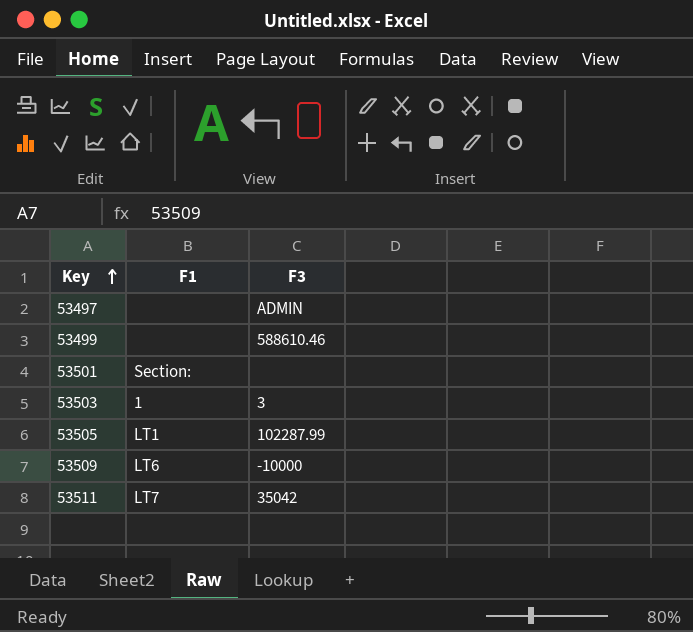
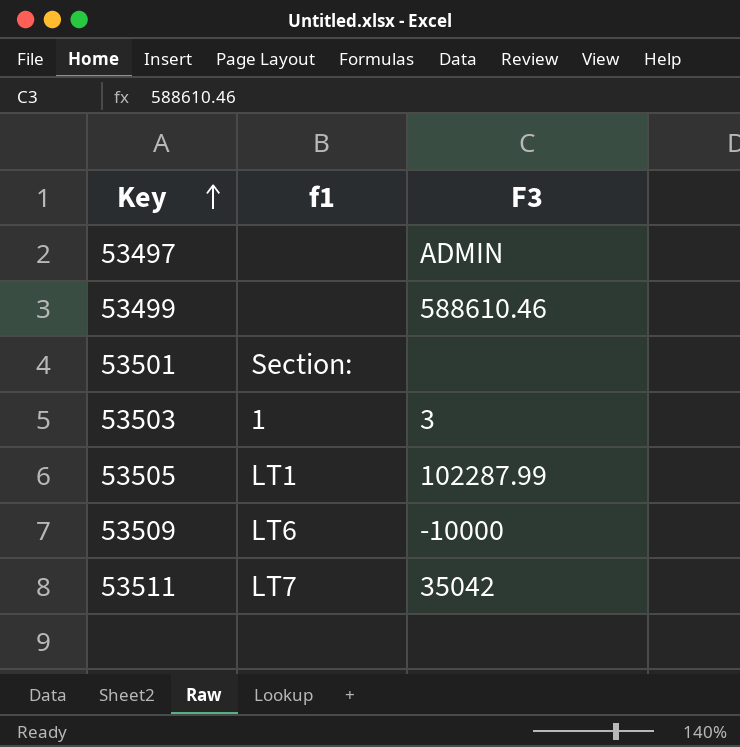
column name: F1 -> f1

